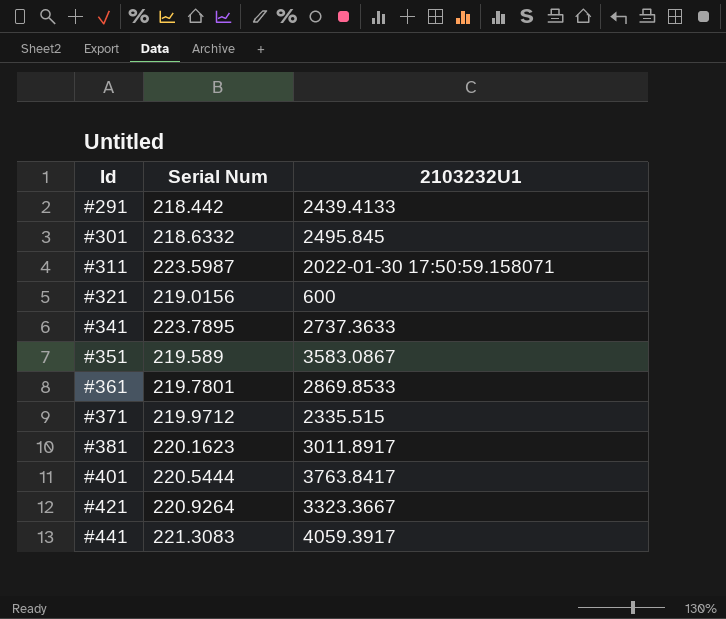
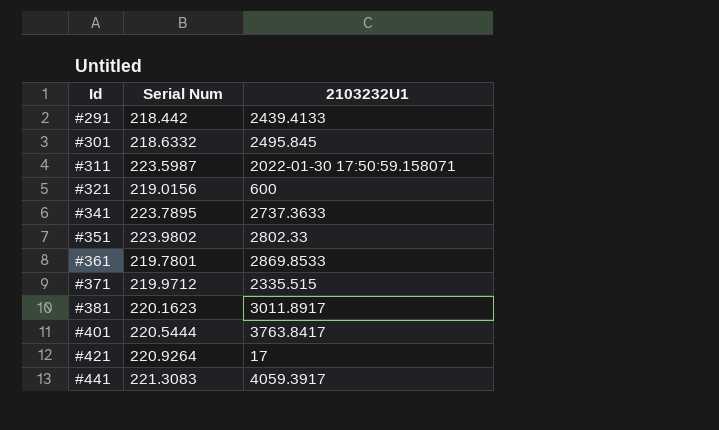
#351 | Serial Num: 219.589 -> 223.9802
#351 | 2103232U1: 3583.0867 -> 2802.33
#421 | 2103232U1: 3323.3667 -> 17

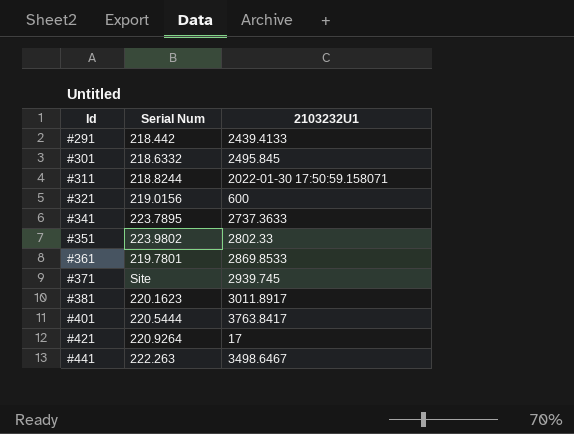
#311 | Serial Num: 223.5987 -> 218.8244
#371 | Serial Num: 219.9712 -> Site
#371 | 2103232U1: 2335.515 -> 2939.745
#441 | Serial Num: 221.3083 -> 222.263
#441 | 2103232U1: 4059.3917 -> 3498.6467

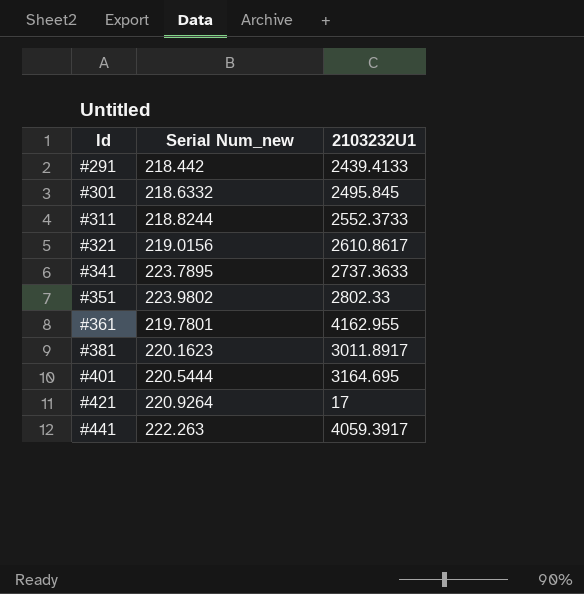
column name: Serial Num -> Serial Num_new
row #371: Site | 2939.745 -> none
#311 | 2103232U1: 2022-01-30 17:50:59.158071 -> 2552.3733
#321 | 2103232U1: 600 -> 2610.8617
#361 | 2103232U1: 2869.8533 -> 4162.955
#401 | 2103232U1: 3763.8417 -> 3164.695
#441 | 2103232U1: 3498.6467 -> 4059.3917

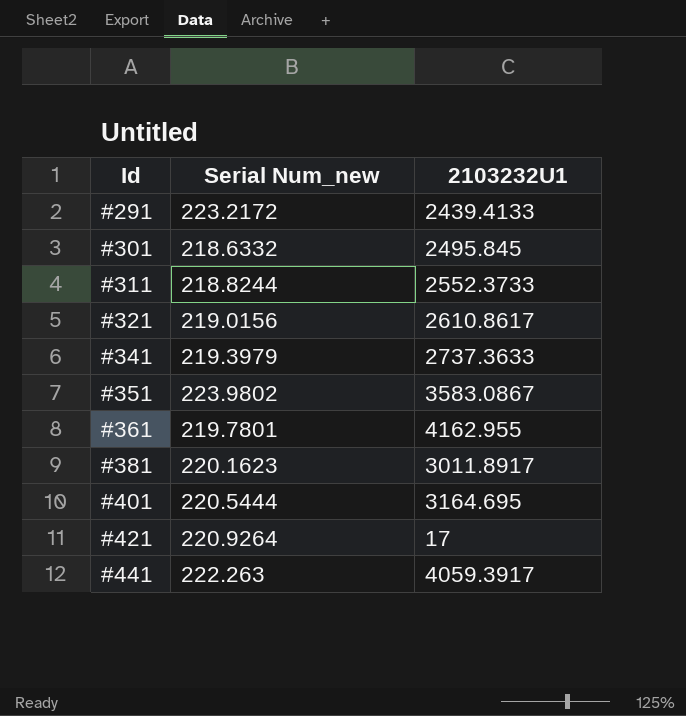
#291 | Serial Num_new: 218.442 -> 223.2172
#341 | Serial Num_new: 223.7895 -> 219.3979
#351 | 2103232U1: 2802.33 -> 3583.0867

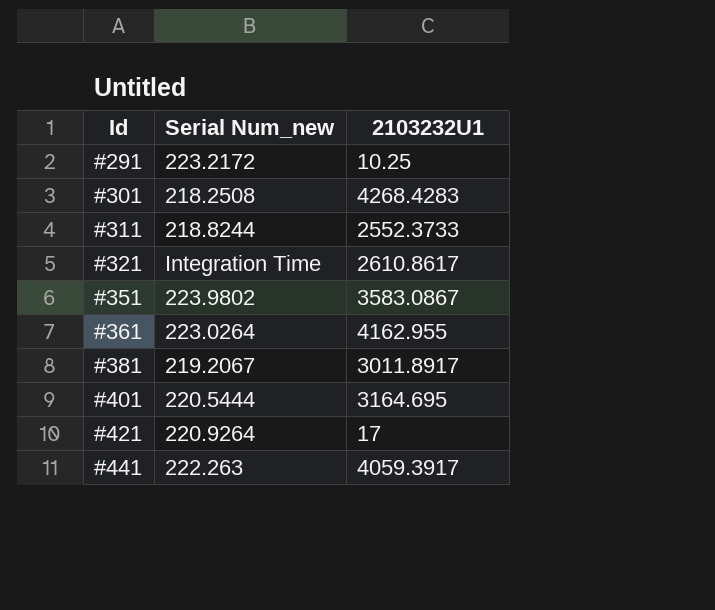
row #341: 219.3979 | 2737.3633 -> none
#291 | 2103232U1: 2439.4133 -> 10.25
#301 | Serial Num_new: 218.6332 -> 218.2508
#301 | 2103232U1: 2495.845 -> 4268.4283
#321 | Serial Num_new: 219.0156 -> Integration Time
#361 | Serial Num_new: 219.7801 -> 223.0264
#381 | Serial Num_new: 220.1623 -> 219.2067

